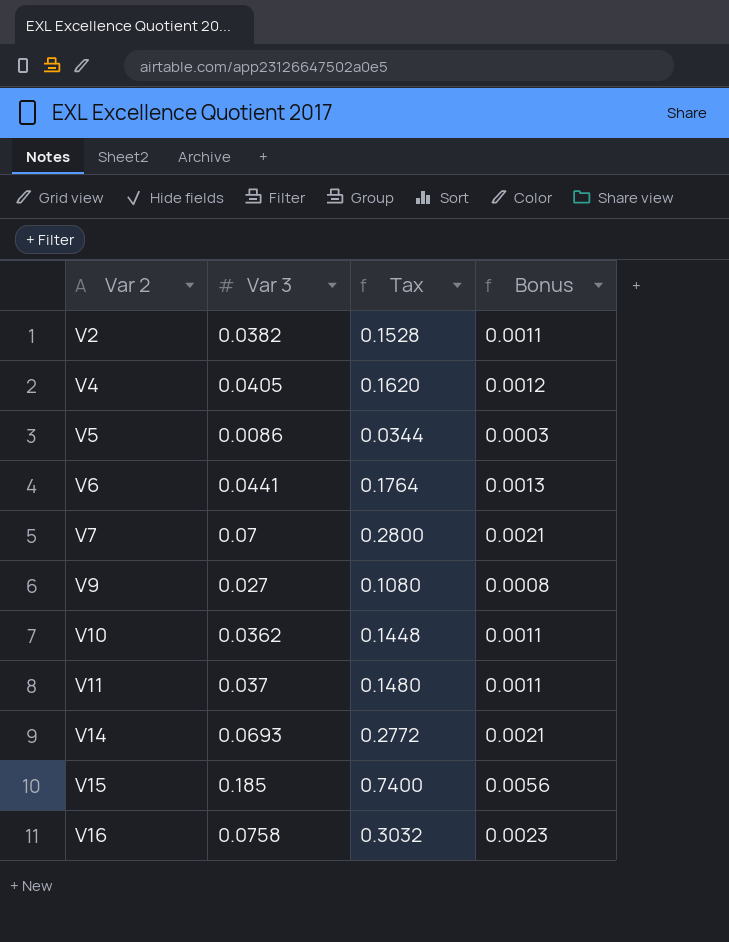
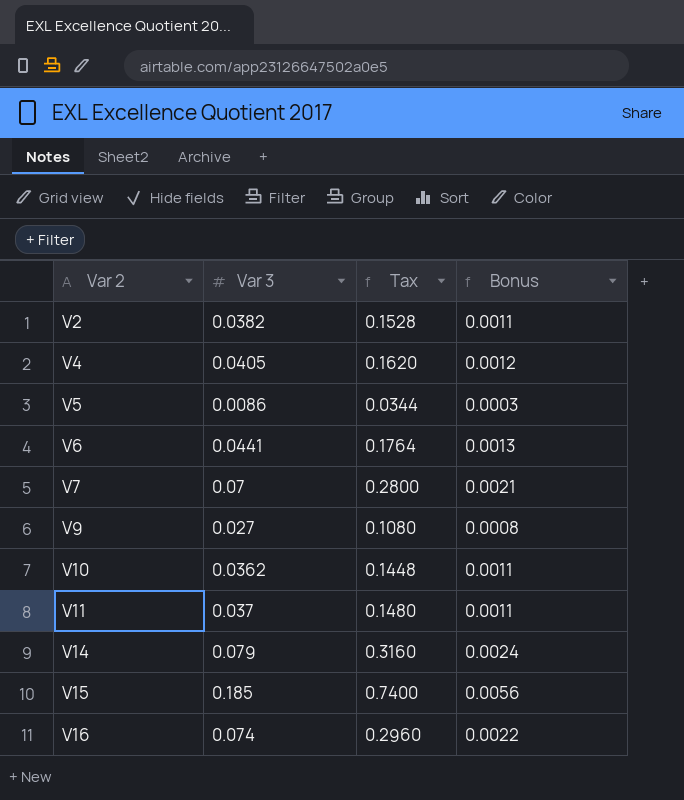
V14 | Var 3: 0.0693 -> 0.079
V14 | Tax: 0.2772 -> 0.3160
V14 | Bonus: 0.0021 -> 0.0024
V16 | Var 3: 0.0758 -> 0.074
V16 | Tax: 0.3032 -> 0.2960
V16 | Bonus: 0.0023 -> 0.0022

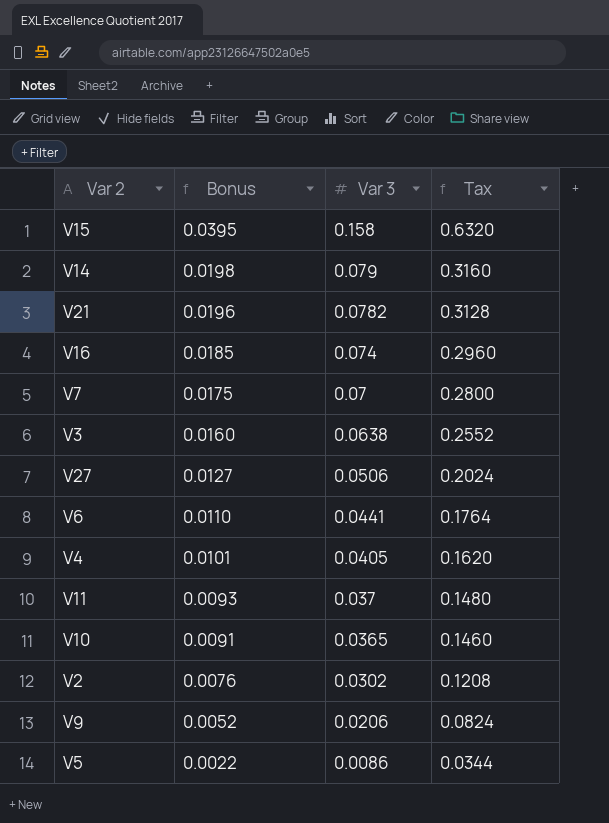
row order: Var 2 ascending -> Bonus descending
column Bonus | formula: [Var 3] * 0.03 -> [Var 3] * 0.25
column Bonus | position: 4 -> 2
V15 | Var 3: 0.185 -> 0.158
V15 | Tax: 0.7400 -> 0.6320
row V21: none -> 0.0196 | 0.0782 | 0.3128
row V3: none -> 0.0160 | 0.0638 | 0.2552
row V27: none -> 0.0127 | 0.0506 | 0.2024
V10 | Var 3: 0.0362 -> 0.0365
V10 | Tax: 0.1448 -> 0.1460
V2 | Var 3: 0.0382 -> 0.0302
V2 | Tax: 0.1528 -> 0.1208
V9 | Var 3: 0.027 -> 0.0206
V9 | Tax: 0.1080 -> 0.0824

